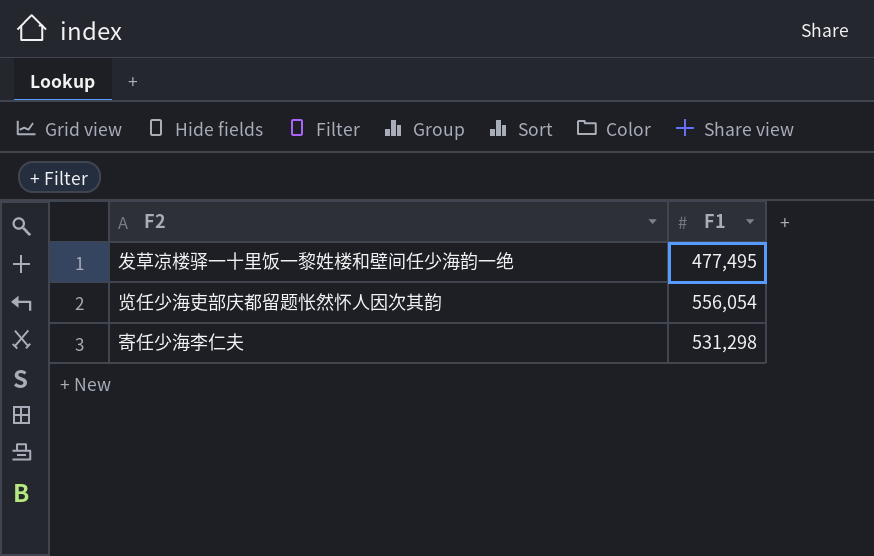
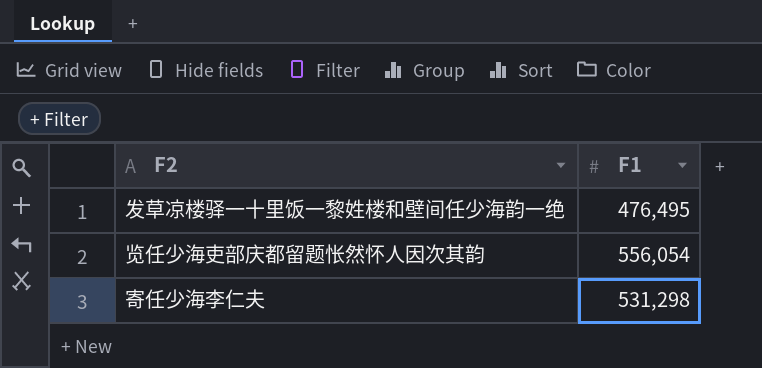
发草凉楼驿一十里饭一黎姓楼和壁间任少海韵一绝 | F1: 477,495 -> 476,495

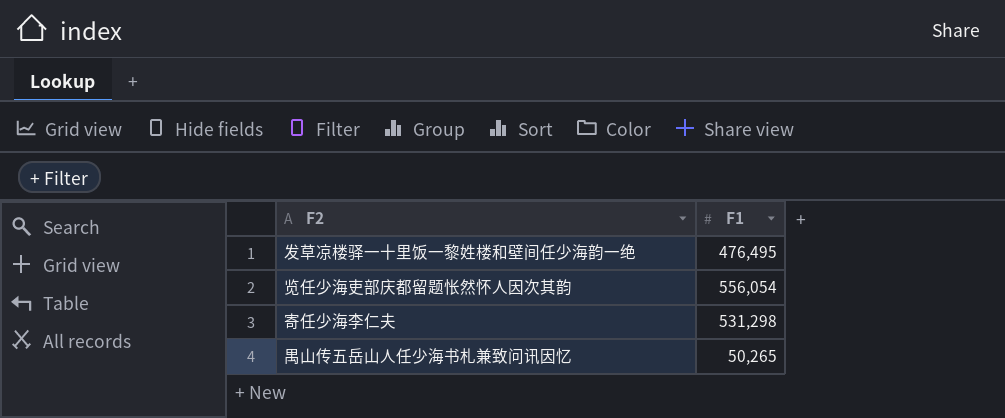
row 禺山传五岳山人任少海书札兼致问讯因忆: none -> 50,265

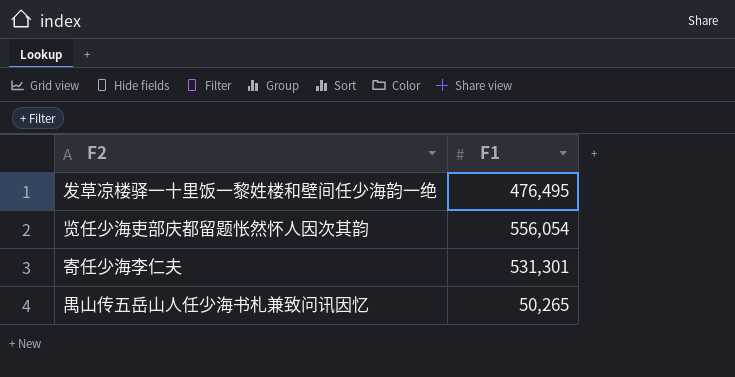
寄任少海李仁夫 | F1: 531,298 -> 531,301

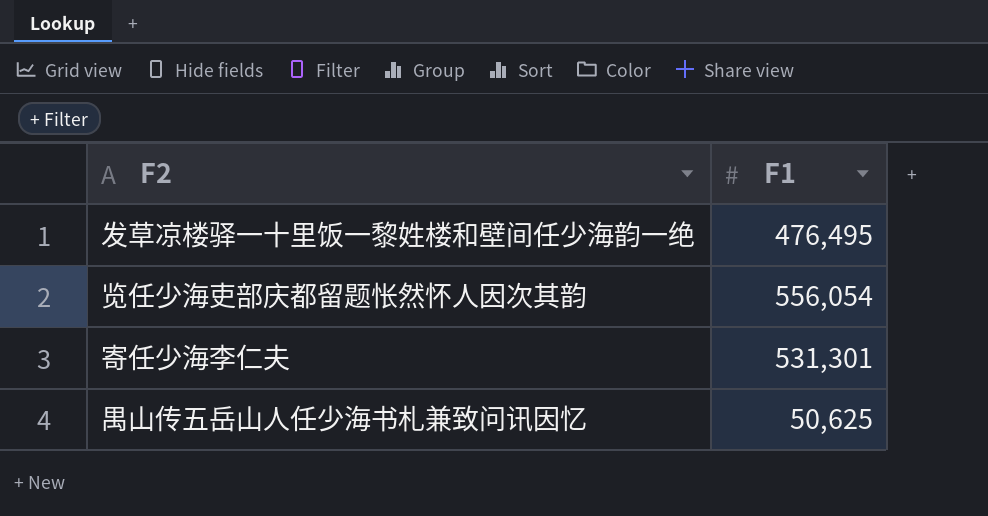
禺山传五岳山人任少海书札兼致问讯因忆 | F1: 50,265 -> 50,625

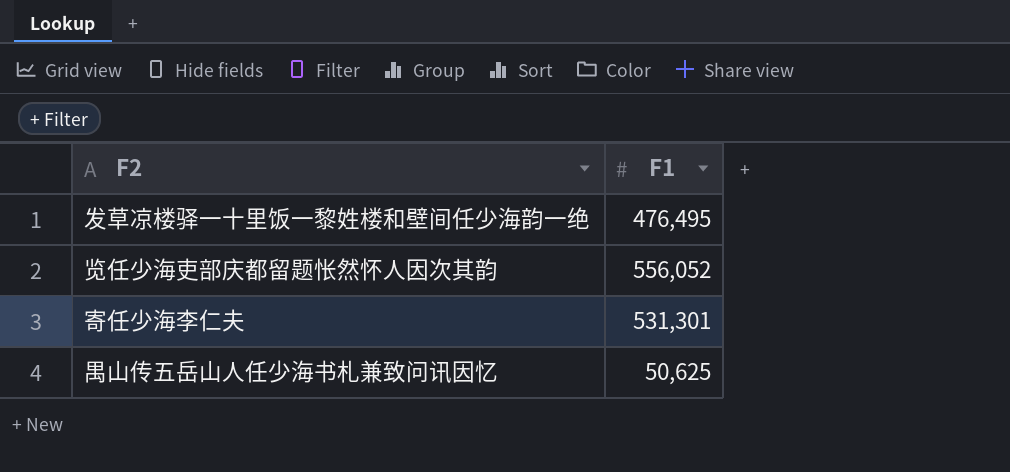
览任少海吏部庆都留题怅然怀人因次其韵 | F1: 556,054 -> 556,052

